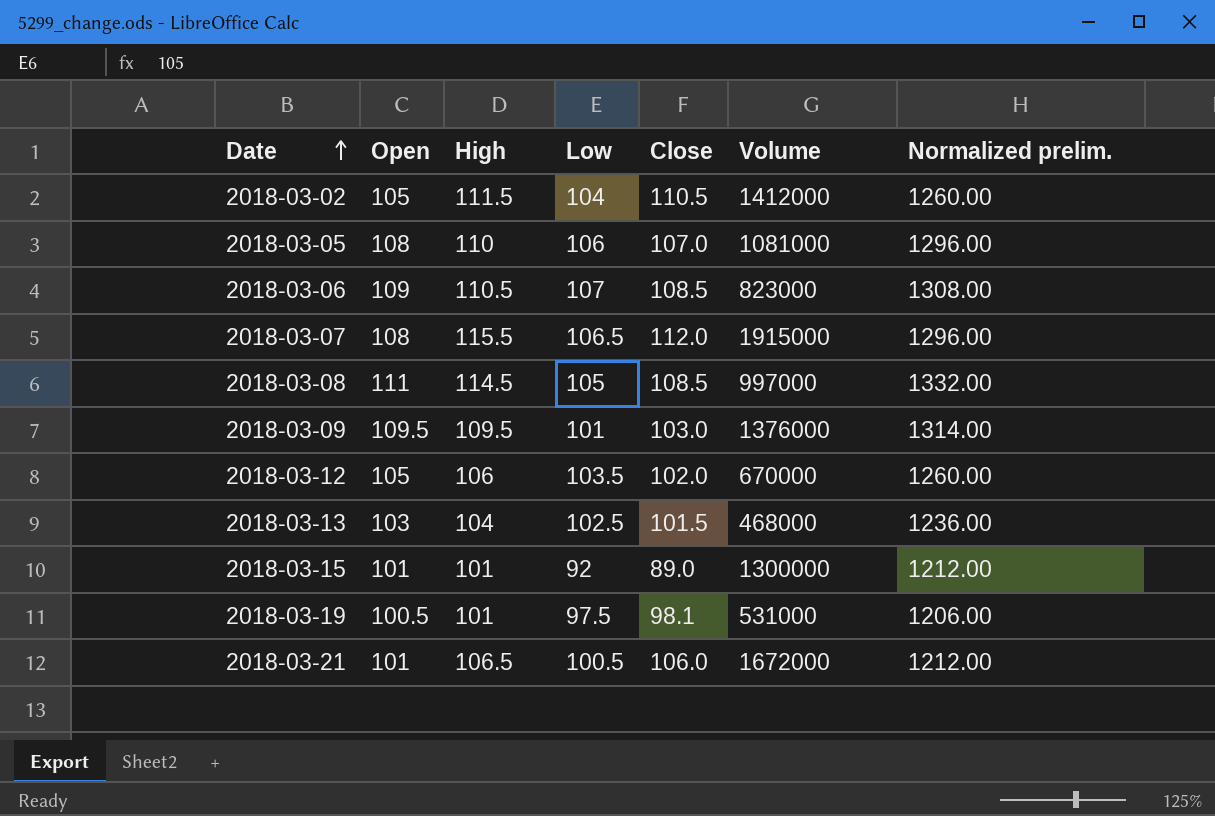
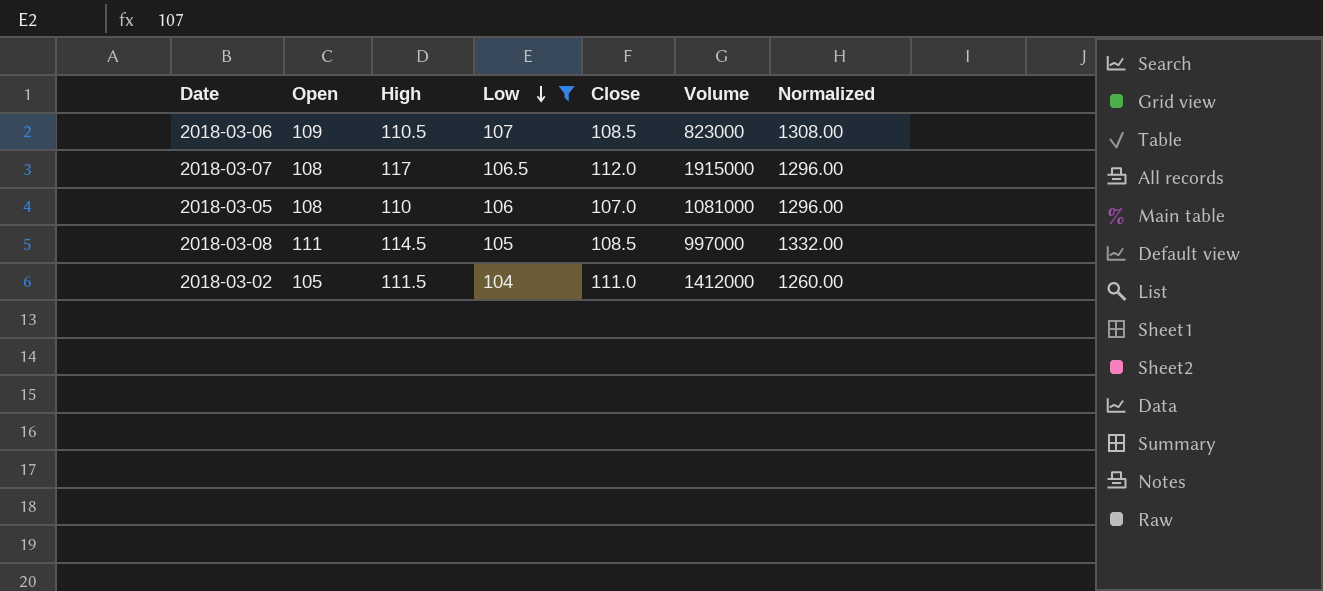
filter: none -> Low >= 104
row order: Date ascending -> Low descending
column name: Normalized prelim. -> Normalized
2018-03-07 | High: 115.5 -> 117
2018-03-02 | Close: 110.5 -> 111.0

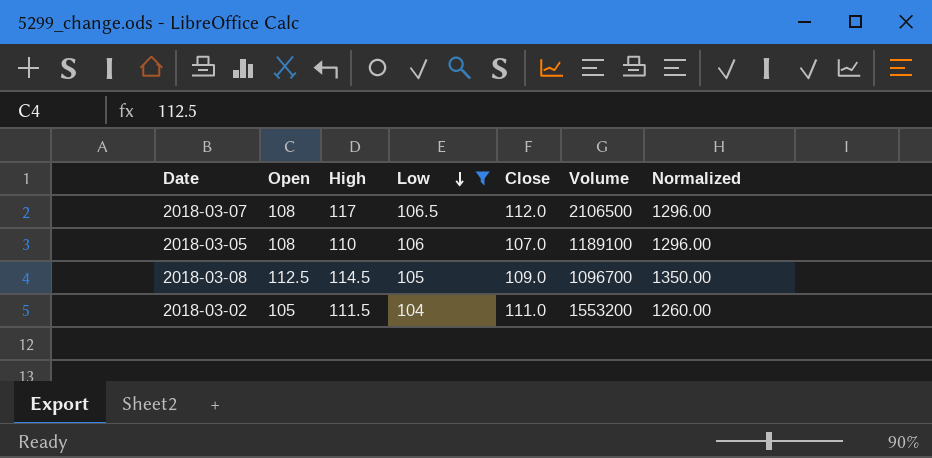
row 2018-03-06: 109 | 110.5 | 107 | 108.5 | 823000 | 1308.00 -> none
2018-03-07 | Volume: 1915000 -> 2106500
2018-03-05 | Volume: 1081000 -> 1189100
2018-03-08 | Open: 111 -> 112.5
2018-03-08 | Close: 108.5 -> 109.0
2018-03-08 | Volume: 997000 -> 1096700
2018-03-08 | Normalized: 1332.00 -> 1350.00
2018-03-02 | Volume: 1412000 -> 1553200

